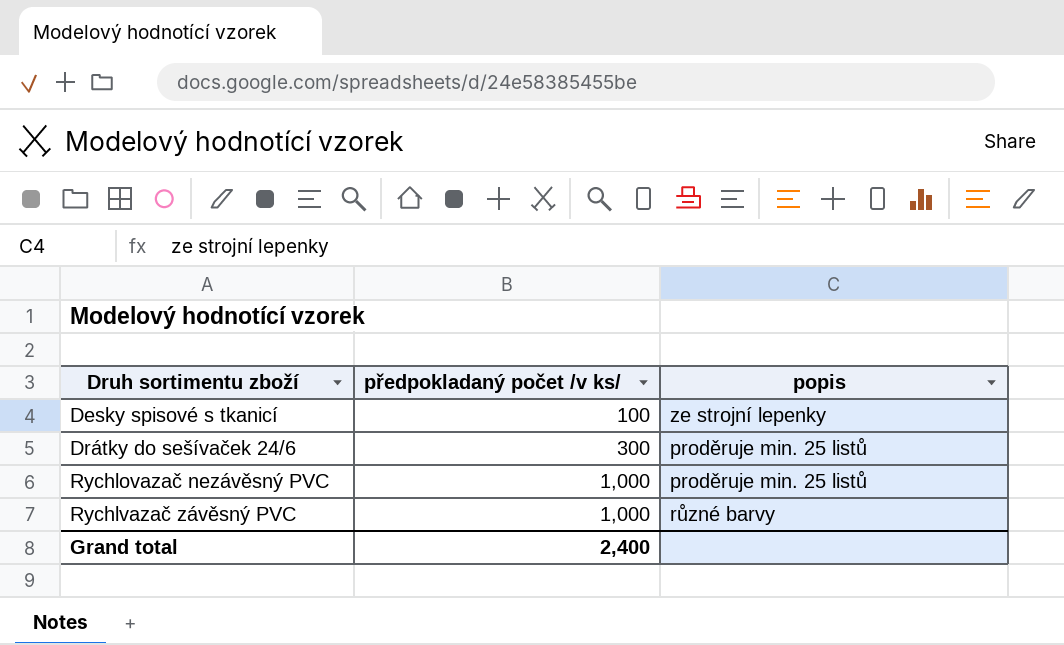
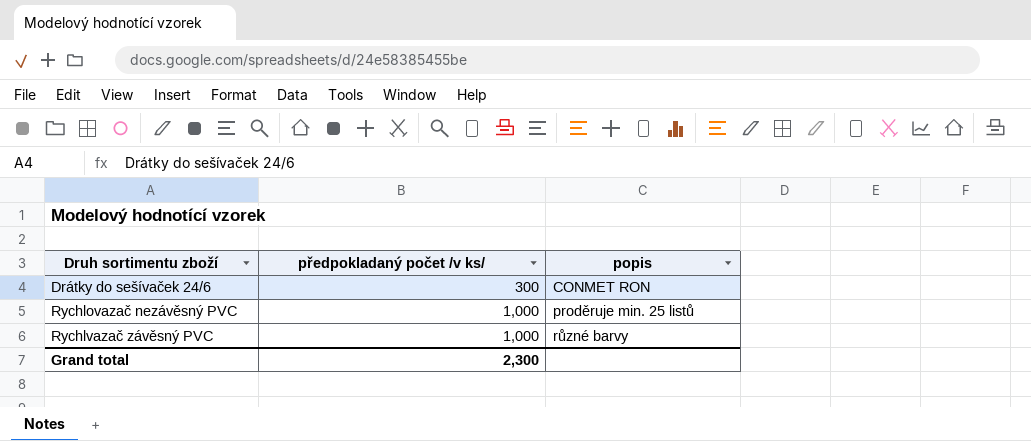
row Desky spisové s tkanicí: 100 | ze strojní lepenky -> none
Drátky do sešívaček 24/6 | popis: proděruje min. 25 listů -> CONMET RON
Grand total | předpokladaný počet /v ks/: 2,400 -> 2,300

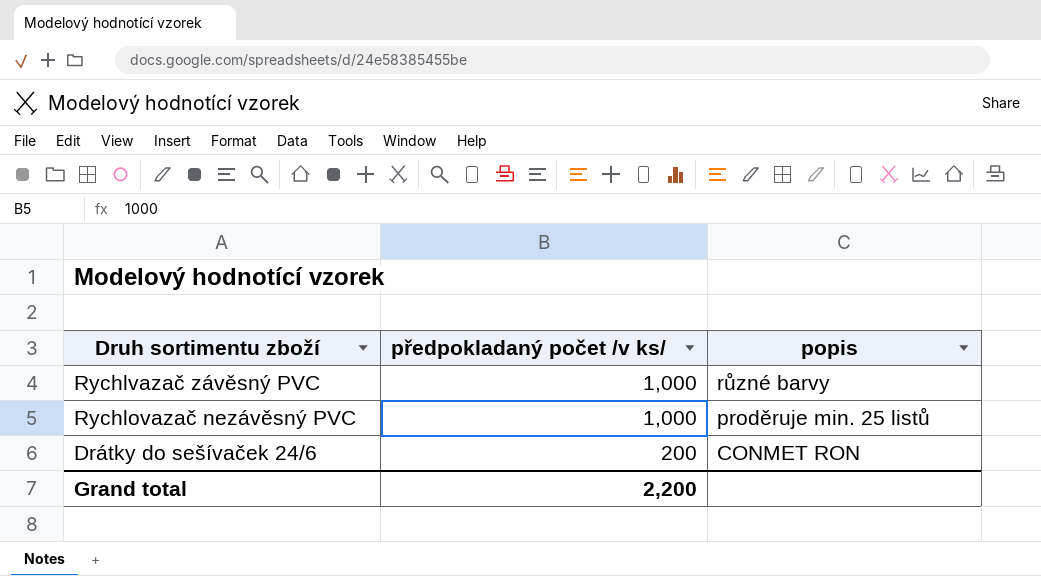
row order: Druh sortimentu zboží ascending -> Druh sortimentu zboží descending
Drátky do sešívaček 24/6 | předpokladaný počet /v ks/: 300 -> 200
Grand total | předpokladaný počet /v ks/: 2,300 -> 2,200

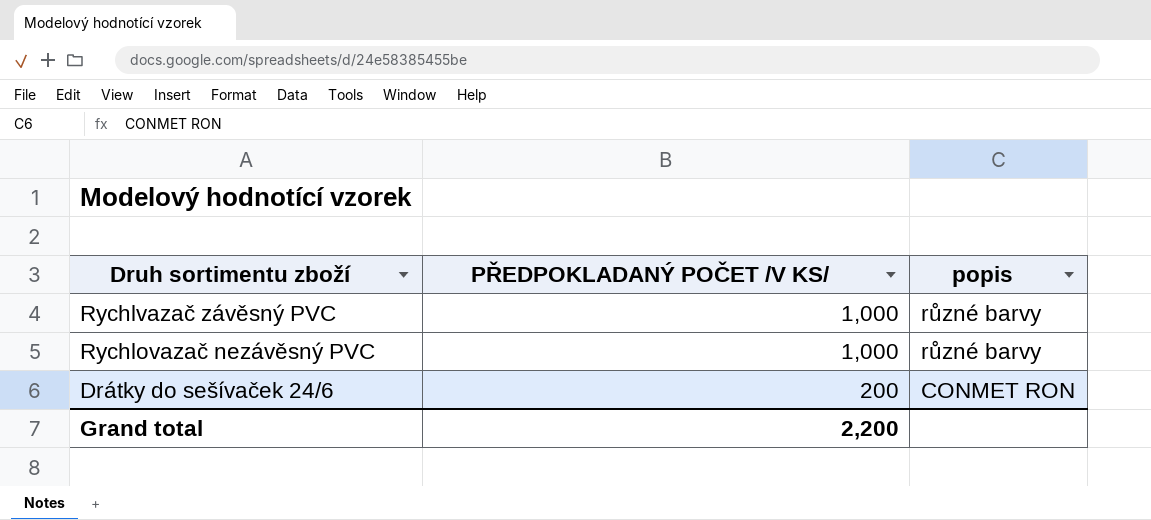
column name: předpokladaný počet /v ks/ -> PŘEDPOKLADANÝ POČET /V KS/
Rychlovazač nezávěsný PVC | popis: proděruje min. 25 listů -> různé barvy

